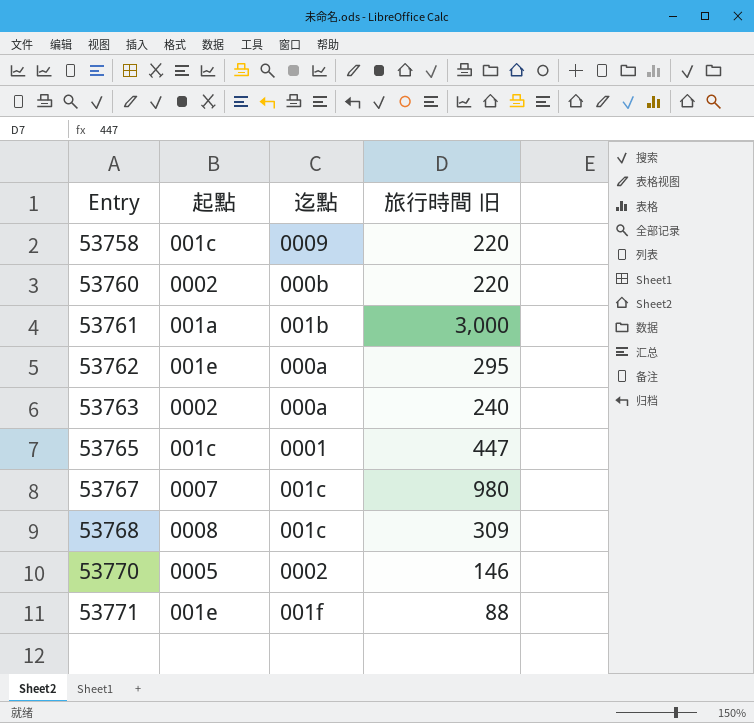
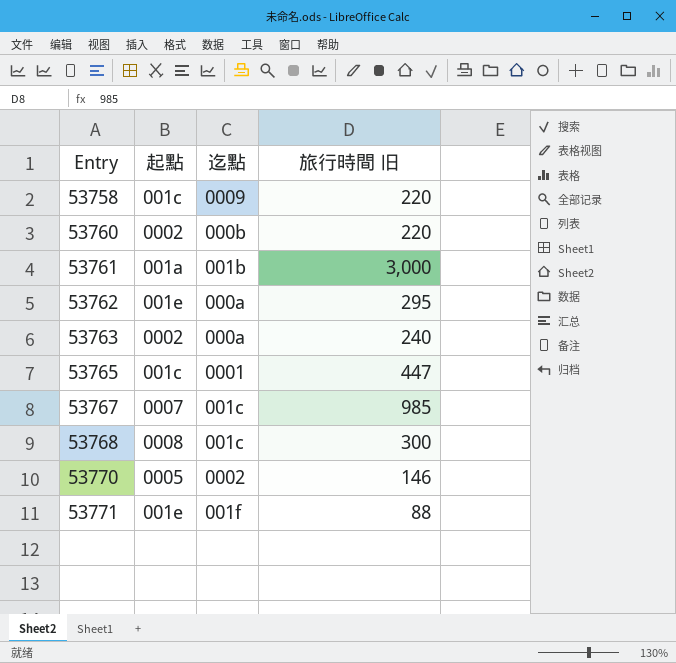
53767 | 旅行時間 旧: 980 -> 985
53768 | 旅行時間 旧: 309 -> 300

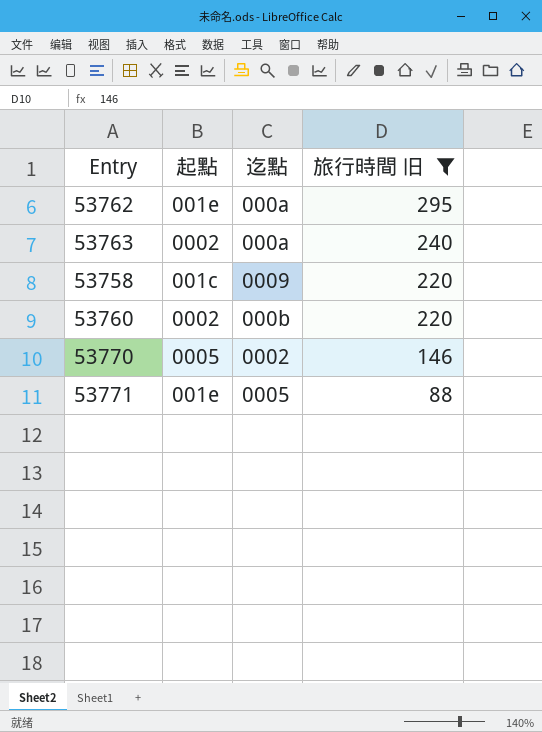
filter: none -> 旅行時間 旧 <= 295
row order: Entry ascending -> 旅行時間 旧 descending
53771 | 迄點: 001f -> 0005

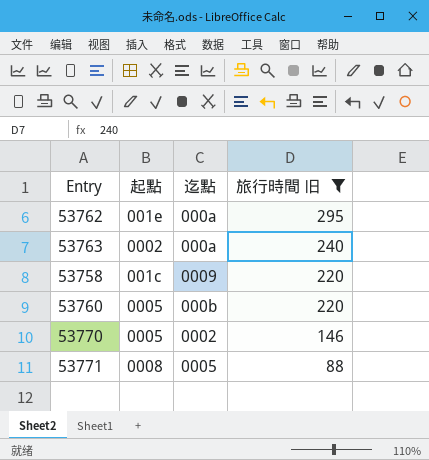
53760 | 起點: 0002 -> 0005
53771 | 起點: 001e -> 0008

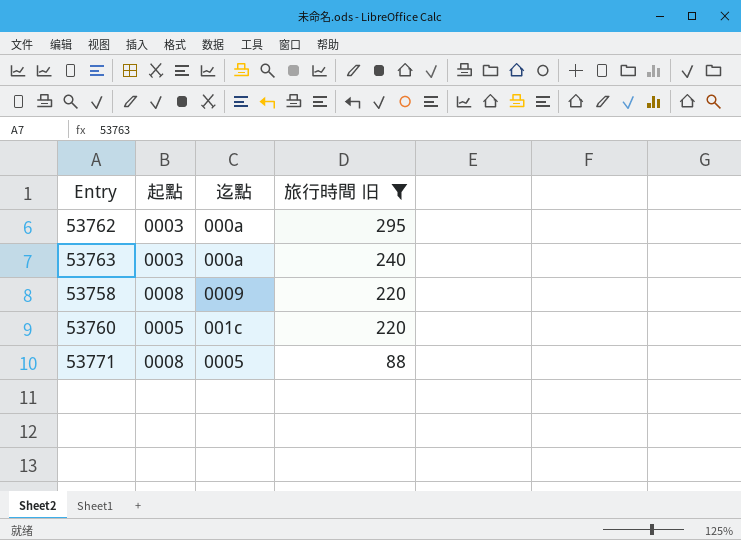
row 53770: 0005 | 0002 | 146 -> none
53762 | 起點: 001e -> 0003
53763 | 起點: 0002 -> 0003
53758 | 起點: 001c -> 0008
53760 | 迄點: 000b -> 001c

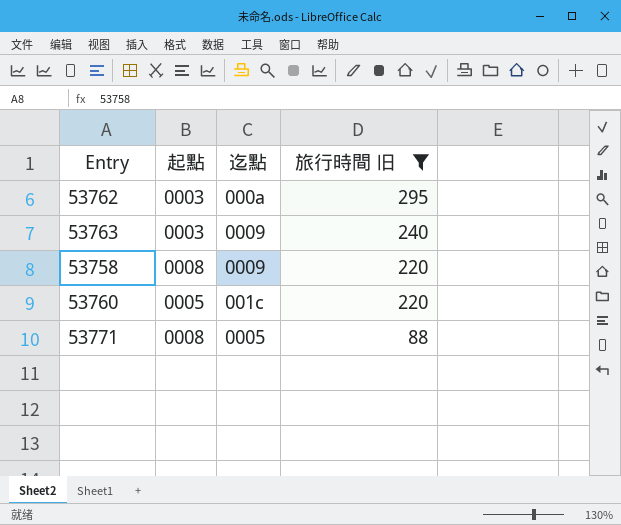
53763 | 迄點: 000a -> 0009

